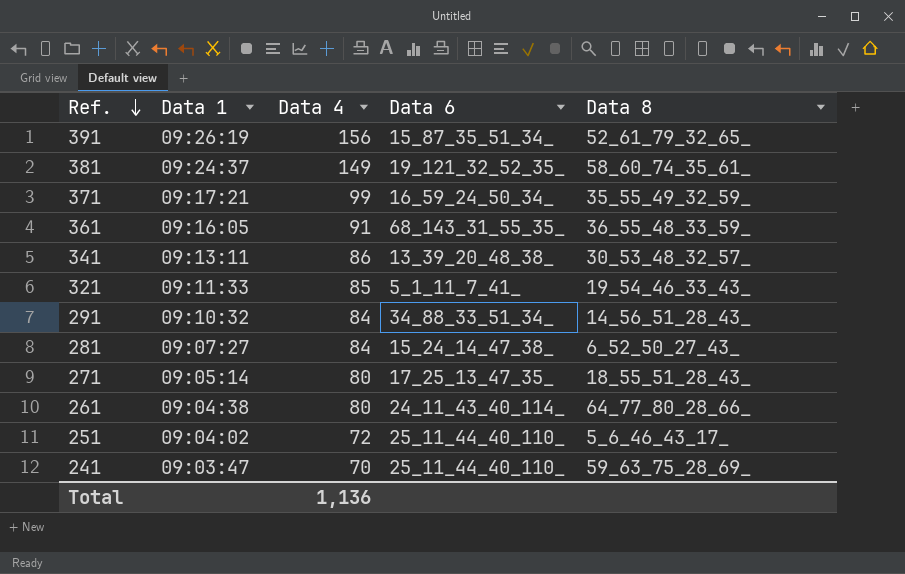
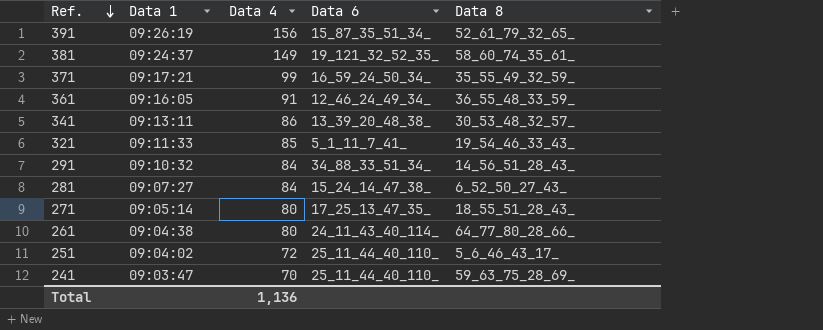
361 | Data 6: 68_143_31_55_35_ -> 12_46_24_49_34_

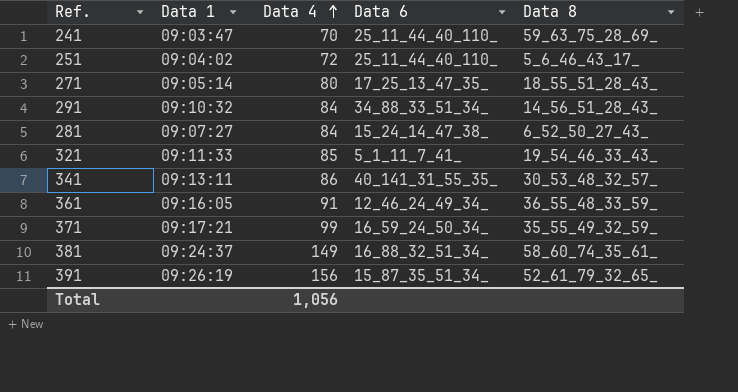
row order: Ref. descending -> Data 4 ascending
row 261: 09:04:38 | 80 | 24_11_43_40_114_ | 64_77_80_28_66_ -> none
341 | Data 6: 13_39_20_48_38_ -> 40_141_31_55_35_
381 | Data 6: 19_121_32_52_35_ -> 16_88_32_51_34_
Total | Data 4: 1,136 -> 1,056

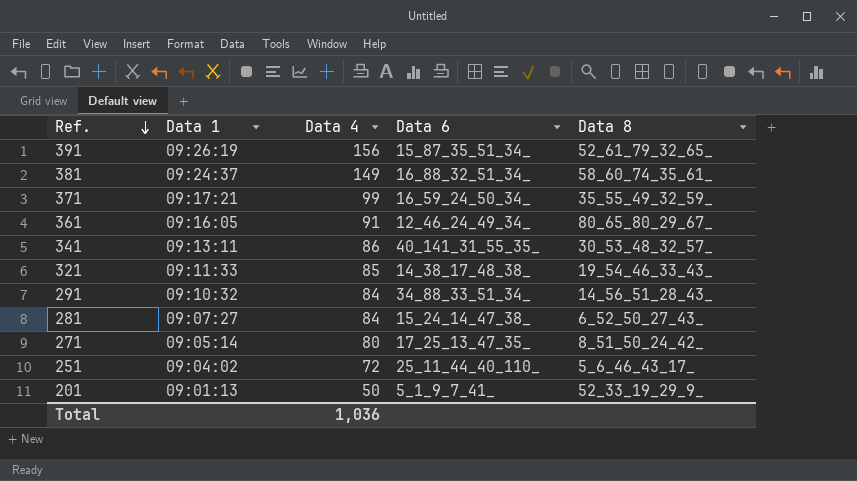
row order: Data 4 ascending -> Ref. descending
row 241: 09:03:47 | 70 | 25_11_44_40_110_ | 59_63_75_28_69_ -> none
361 | Data 8: 36_55_48_33_59_ -> 80_65_80_29_67_
321 | Data 6: 5_1_11_7_41_ -> 14_38_17_48_38_
271 | Data 8: 18_55_51_28_43_ -> 8_51_50_24_42_
row 201: none -> 09:01:13 | 50 | 5_1_9_7_41_ | 52_33_19_29_9_
Total | Data 4: 1,056 -> 1,036

